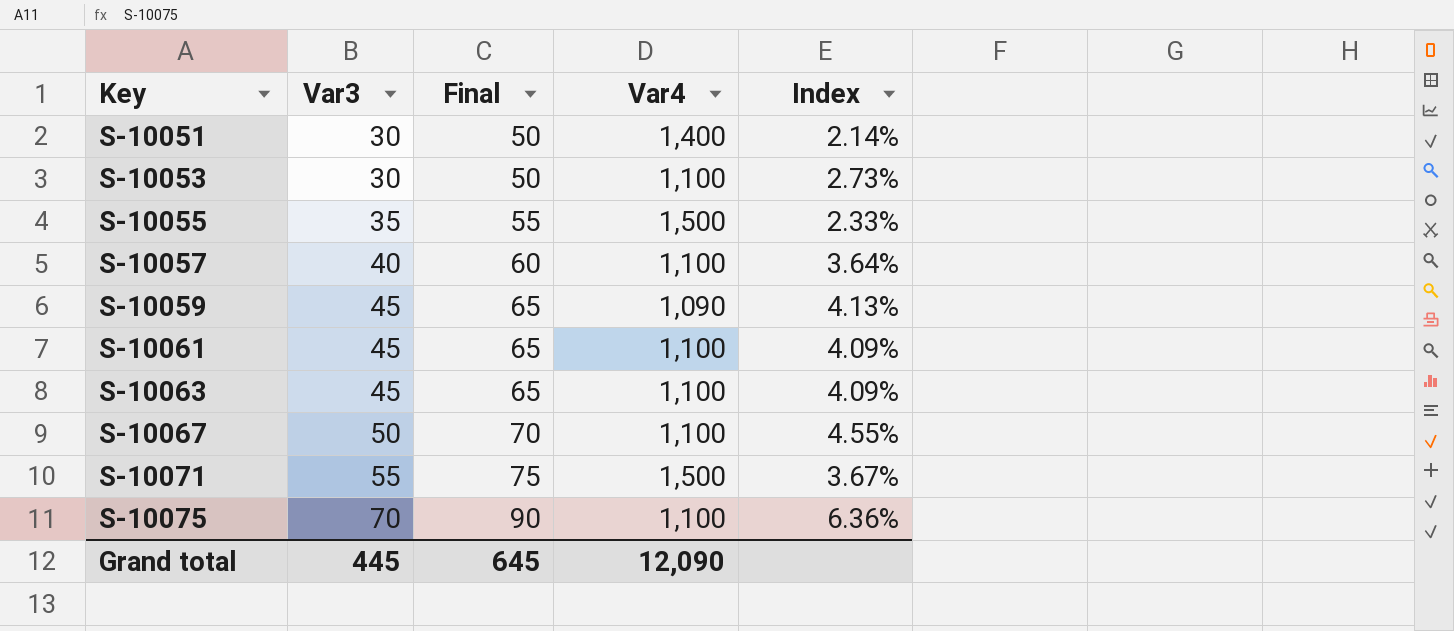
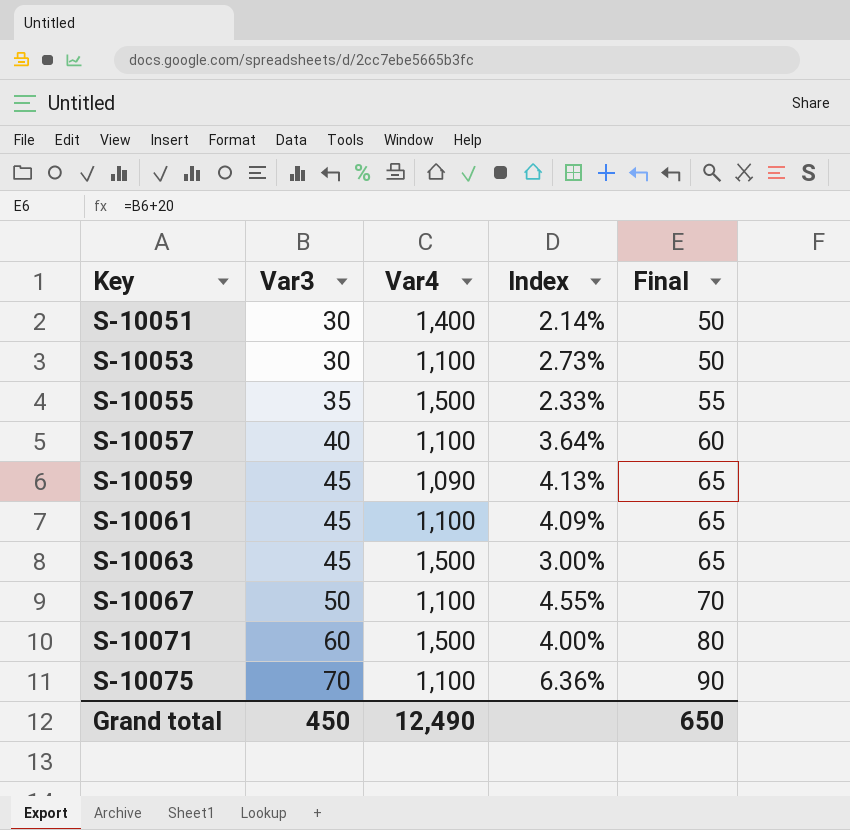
column Final | position: 3 -> 5
S-10063 | Var4: 1,100 -> 1,500
S-10063 | Index: 4.09% -> 3.00%
S-10071 | Var3: 55 -> 60
S-10071 | Index: 3.67% -> 4.00%
S-10071 | Final: 75 -> 80
Grand total | Var3: 445 -> 450
Grand total | Var4: 12,090 -> 12,490
Grand total | Final: 645 -> 650

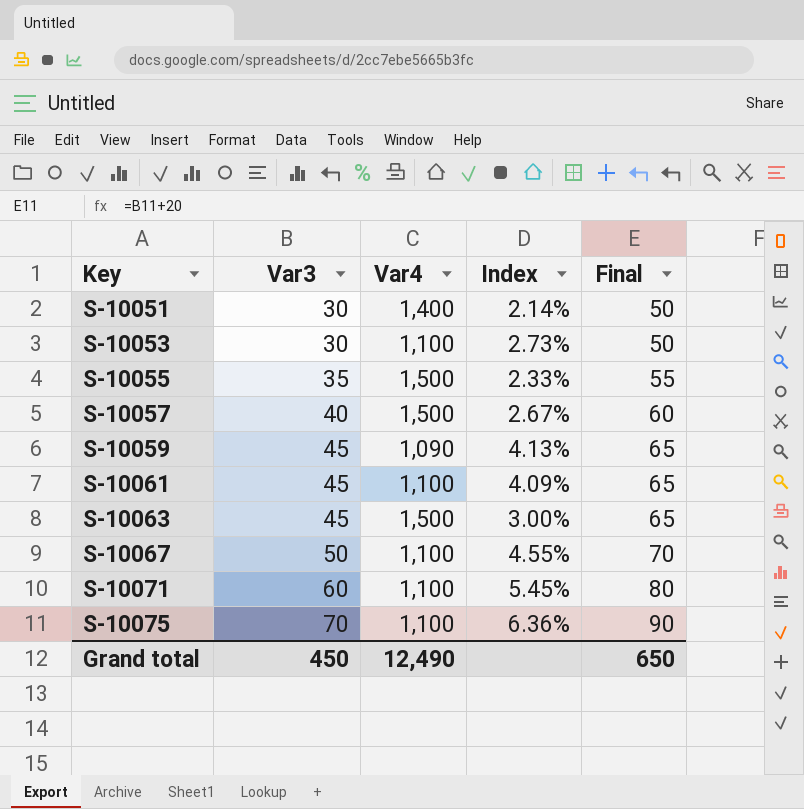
S-10057 | Var4: 1,100 -> 1,500
S-10057 | Index: 3.64% -> 2.67%
S-10071 | Var4: 1,500 -> 1,100
S-10071 | Index: 4.00% -> 5.45%

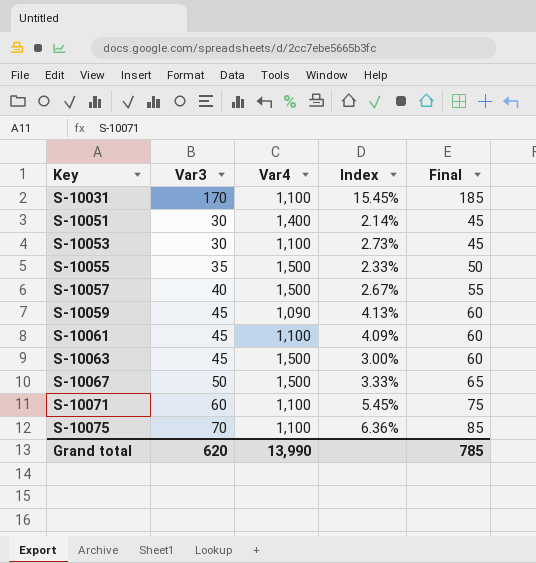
column Final | formula: [Var3] + 20 -> [Var3] + 15
row S-10031: none -> 170 | 1,100 | 15.45% | 185
S-10067 | Var4: 1,100 -> 1,500
S-10067 | Index: 4.55% -> 3.33%
Grand total | Var3: 450 -> 620
Grand total | Var4: 12,490 -> 13,990
Grand total | Final: 650 -> 785

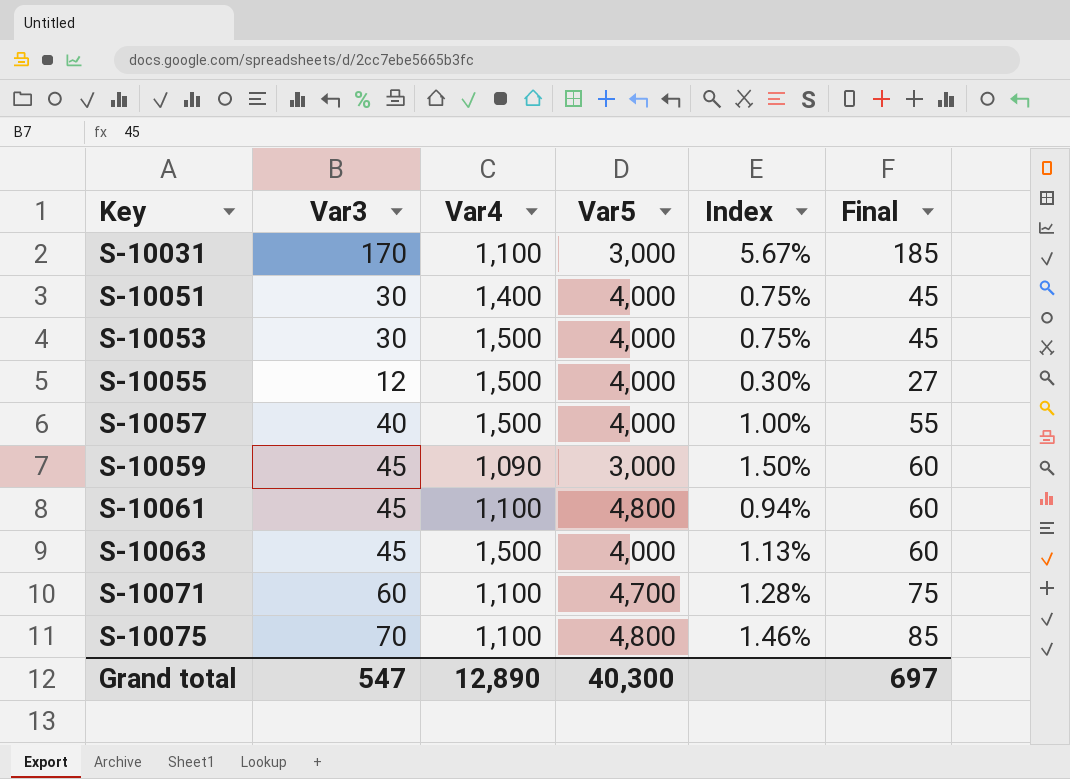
column Var5 | position: none -> 4
column Index | formula: [Var3] / [Var4] -> [Var3] / [Var5]
row S-10067: 50 | 1,500 | 3.33% | 65 -> none
S-10053 | Var4: 1,100 -> 1,500
S-10055 | Var3: 35 -> 12
S-10055 | Final: 50 -> 27
Grand total | Var3: 620 -> 547
Grand total | Var4: 13,990 -> 12,890
Grand total | Final: 785 -> 697

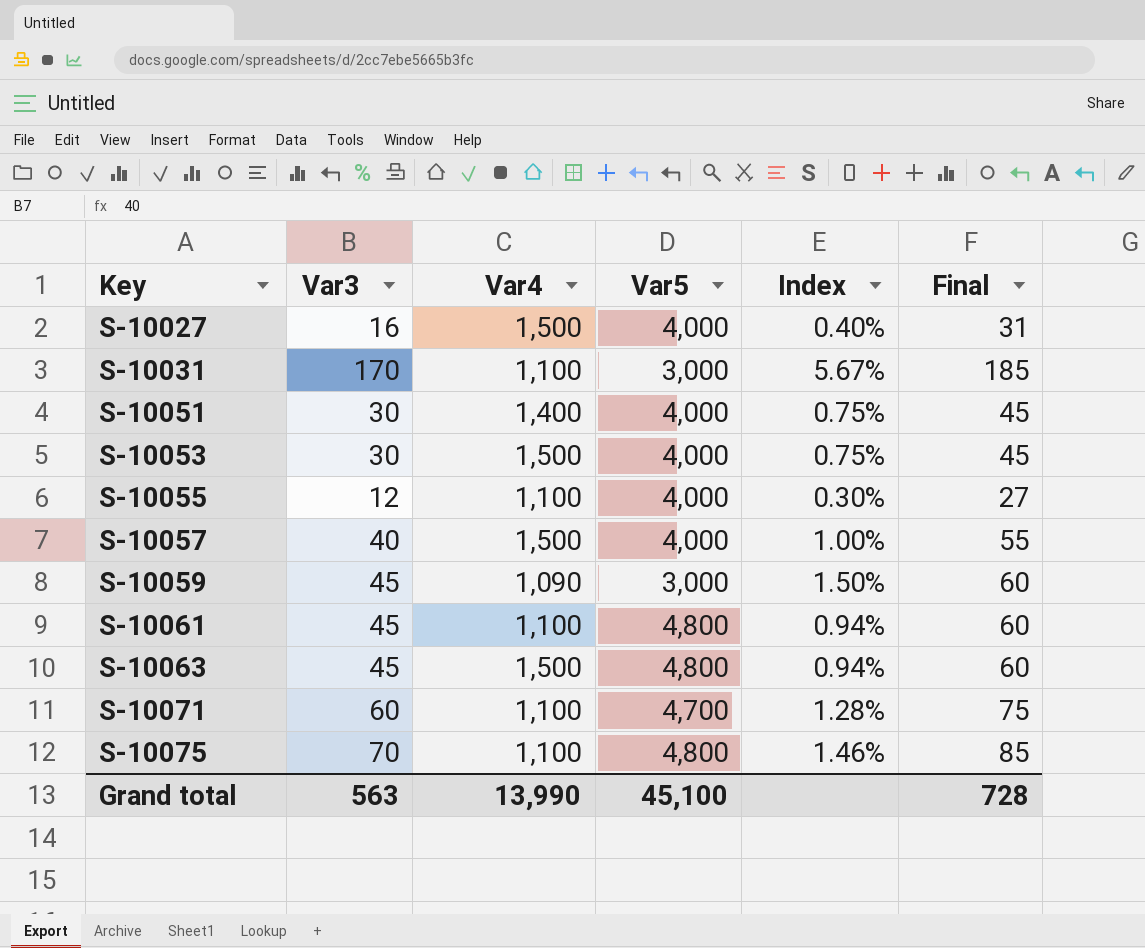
row S-10027: none -> 16 | 1,500 | 4,000 | 0.40% | 31
S-10055 | Var4: 1,500 -> 1,100
S-10063 | Var5: 4,000 -> 4,800
S-10063 | Index: 1.13% -> 0.94%
Grand total | Var3: 547 -> 563
Grand total | Var4: 12,890 -> 13,990
Grand total | Var5: 40,300 -> 45,100
Grand total | Final: 697 -> 728

